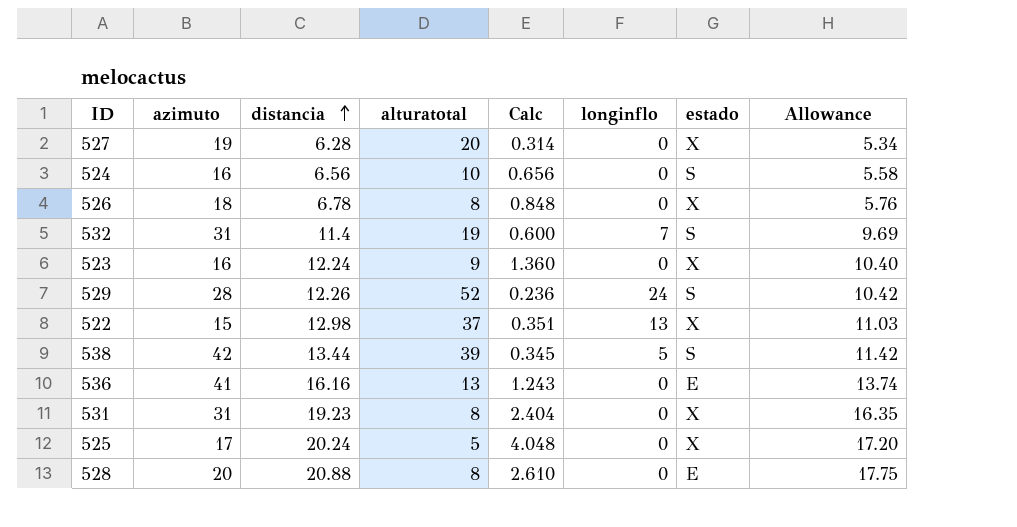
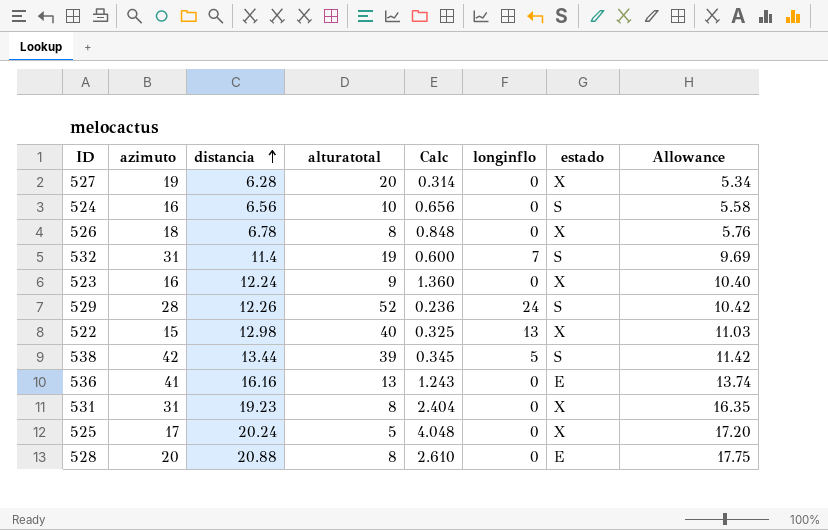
522 | alturatotal: 37 -> 40
522 | Calc: 0.351 -> 0.325

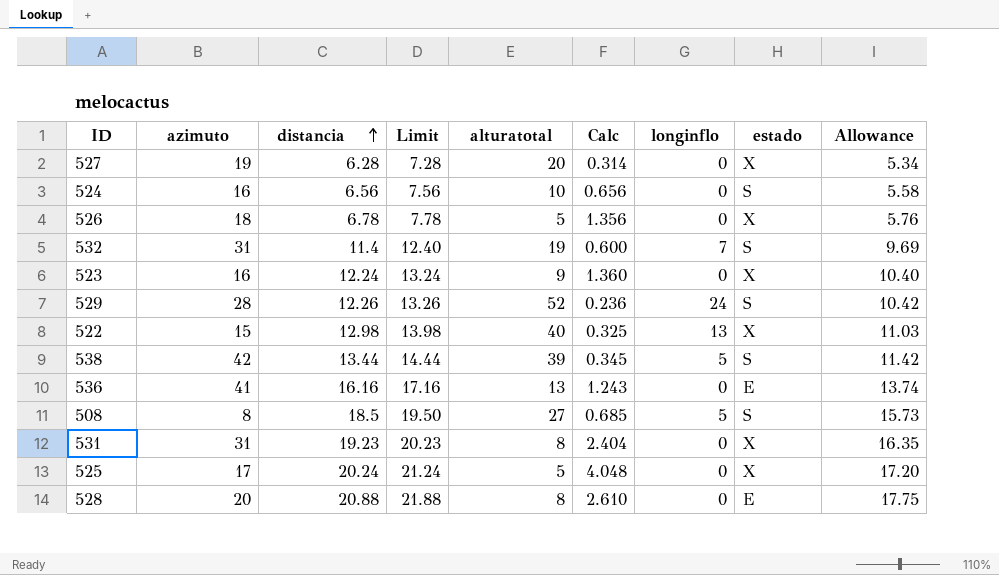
column Limit | formula: none -> [distancia] + 1
526 | alturatotal: 8 -> 5
526 | Calc: 0.848 -> 1.356
row 508: none -> 8 | 18.5 | 19.50 | 27 | 0.685 | 5 | S | 15.73

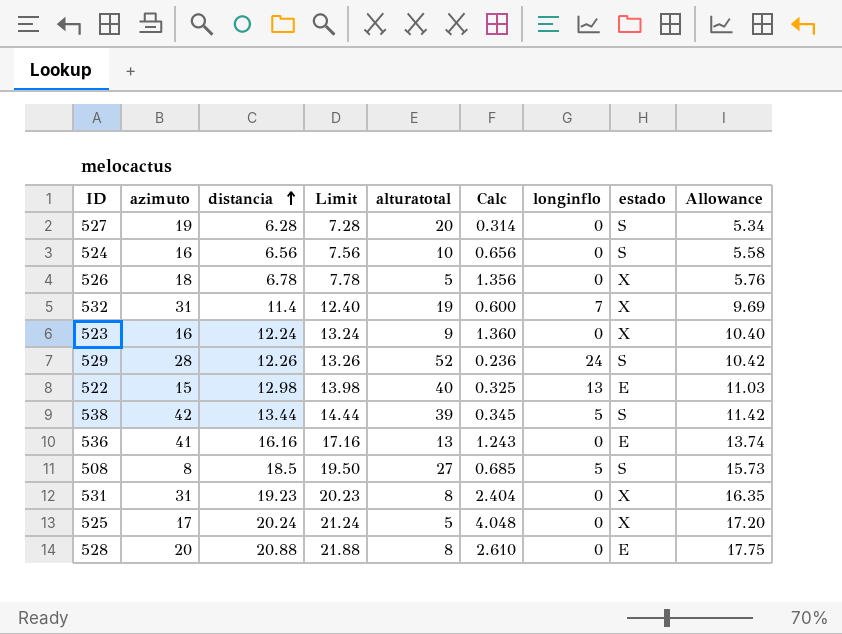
527 | estado: X -> S
532 | estado: S -> X
522 | estado: X -> E

